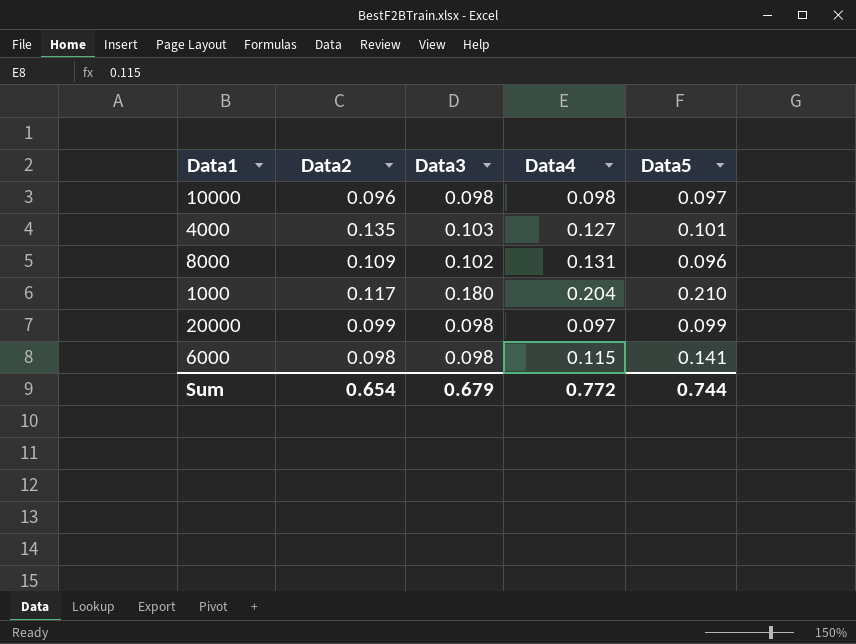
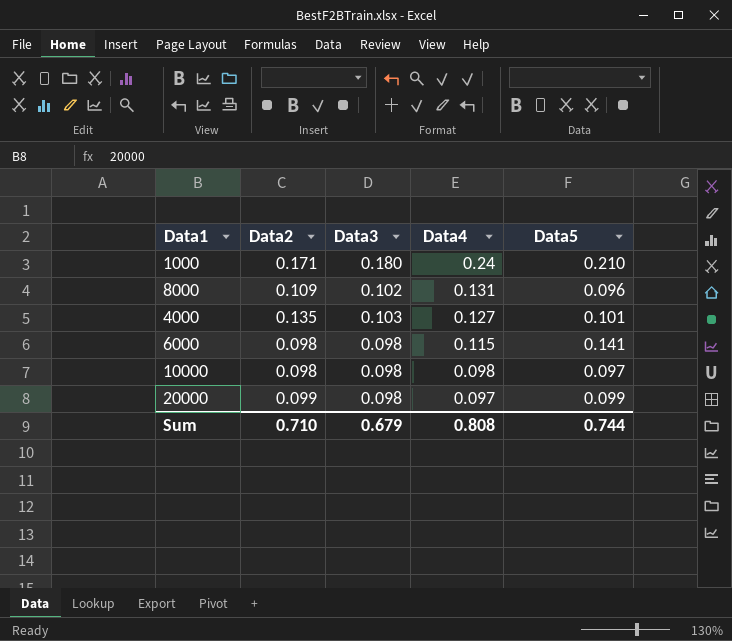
row order: none -> Data4 descending
1000 | Data2: 0.117 -> 0.171
1000 | Data4: 0.204 -> 0.24
10000 | Data2: 0.096 -> 0.098
Sum | Data2: 0.654 -> 0.710
Sum | Data4: 0.772 -> 0.808

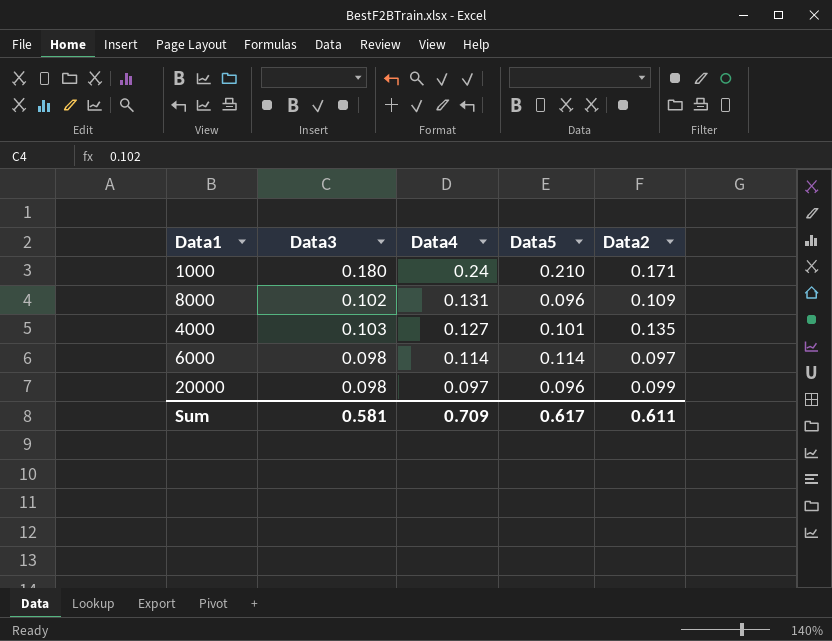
column Data2 | position: 2 -> 5
row 10000: 0.098 | 0.098 | 0.098 | 0.097 -> none
6000 | Data4: 0.115 -> 0.114
6000 | Data5: 0.141 -> 0.114
6000 | Data2: 0.098 -> 0.097
20000 | Data5: 0.099 -> 0.096
Sum | Data3: 0.679 -> 0.581
Sum | Data4: 0.808 -> 0.709
Sum | Data5: 0.744 -> 0.617
Sum | Data2: 0.710 -> 0.611

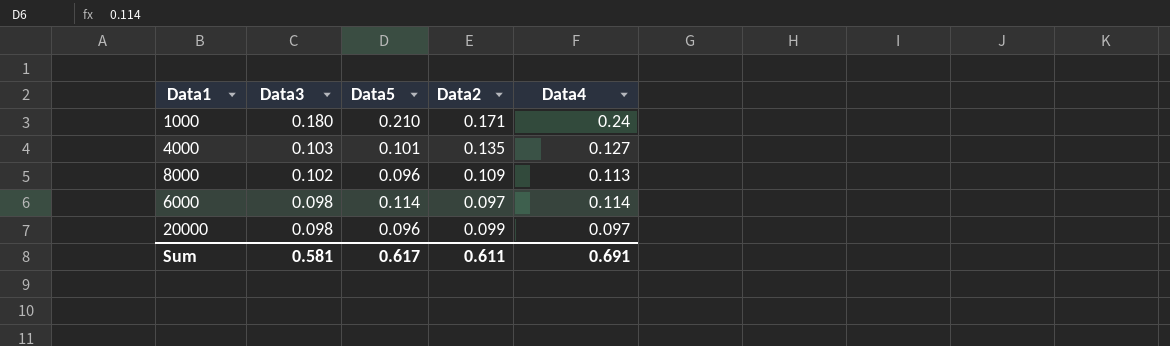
row order: Data4 descending -> Data3 descending
column Data4 | position: 3 -> 5
8000 | Data4: 0.131 -> 0.113
Sum | Data4: 0.709 -> 0.691

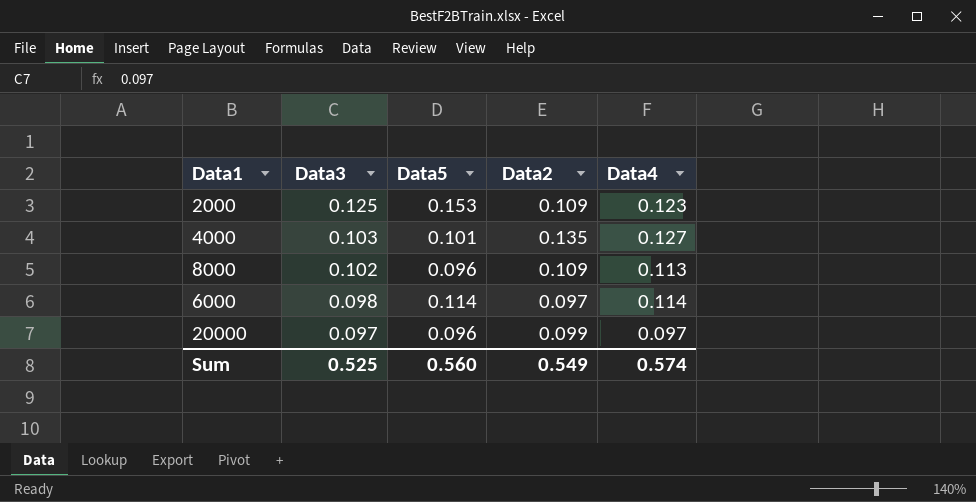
row 1000: 0.180 | 0.210 | 0.171 | 0.24 -> none
row 2000: none -> 0.125 | 0.153 | 0.109 | 0.123
20000 | Data3: 0.098 -> 0.097
Sum | Data3: 0.581 -> 0.525
Sum | Data5: 0.617 -> 0.560
Sum | Data2: 0.611 -> 0.549
Sum | Data4: 0.691 -> 0.574

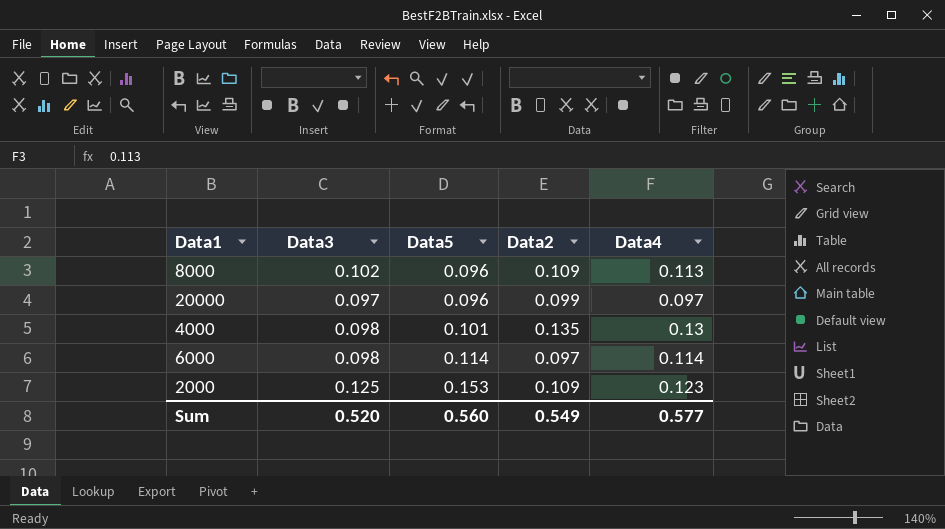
row order: Data3 descending -> Data5 ascending
4000 | Data3: 0.103 -> 0.098
4000 | Data4: 0.127 -> 0.13
Sum | Data3: 0.525 -> 0.520
Sum | Data4: 0.574 -> 0.577

